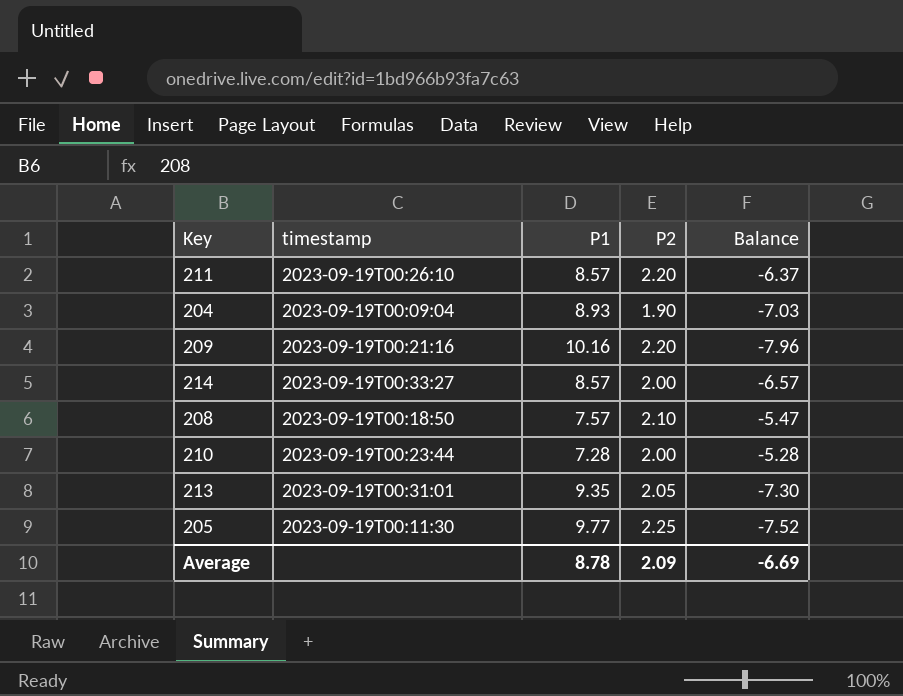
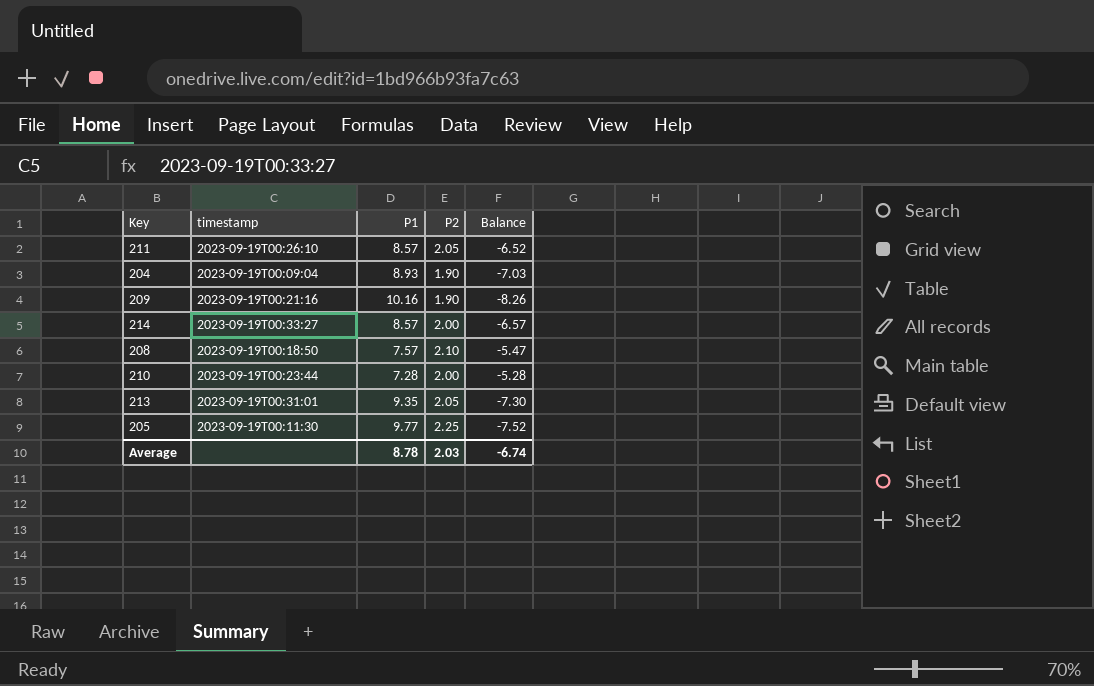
211 | P2: 2.20 -> 2.05
211 | Balance: -6.37 -> -6.52
209 | P2: 2.20 -> 1.90
209 | Balance: -7.96 -> -8.26
Average | P2: 2.09 -> 2.03
Average | Balance: -6.69 -> -6.74

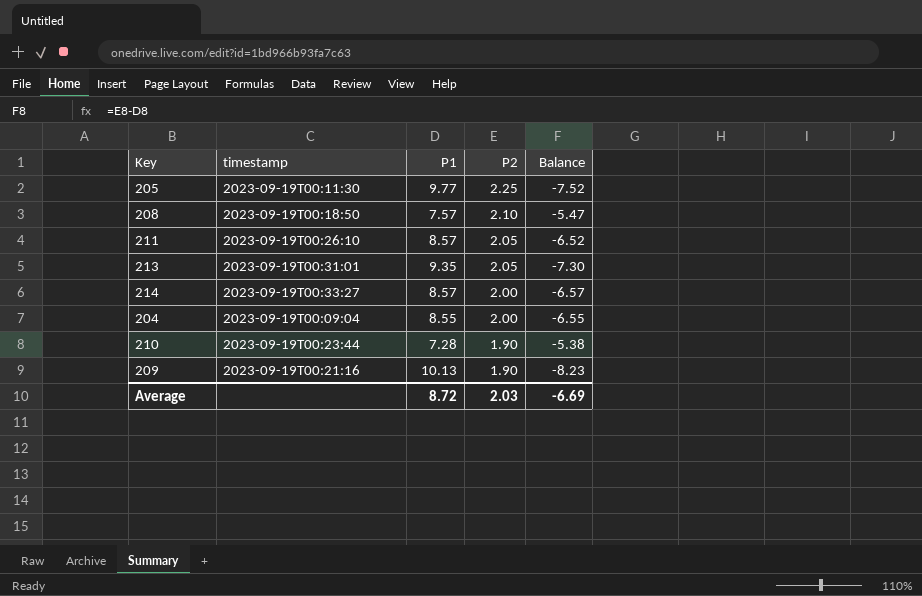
row order: none -> P2 descending
204 | P1: 8.93 -> 8.55
204 | P2: 1.90 -> 2.00
204 | Balance: -7.03 -> -6.55
210 | P2: 2.00 -> 1.90
210 | Balance: -5.28 -> -5.38
209 | P1: 10.16 -> 10.13
209 | Balance: -8.26 -> -8.23
Average | P1: 8.78 -> 8.72
Average | Balance: -6.74 -> -6.69

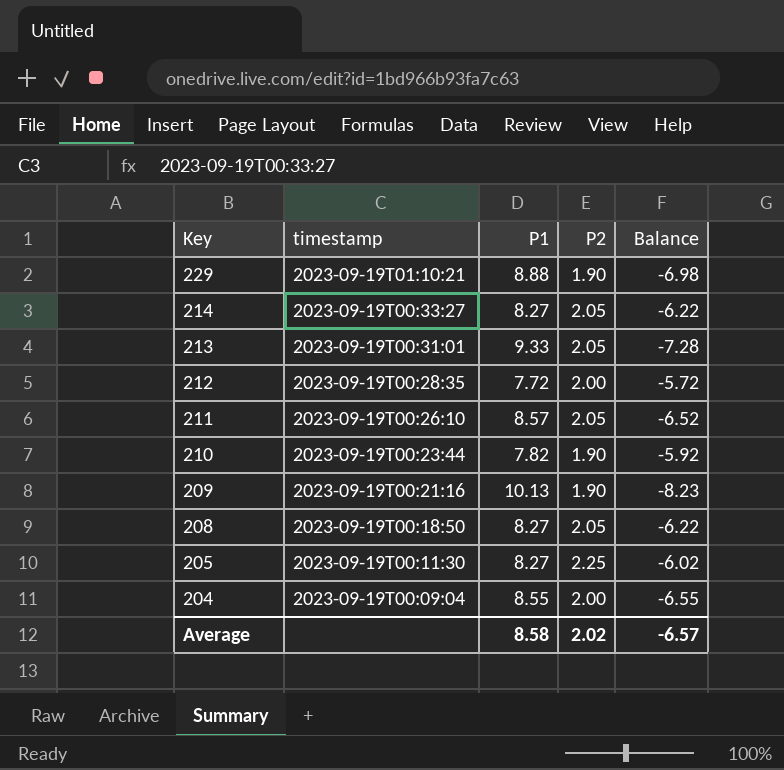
row order: P2 descending -> Key descending
row 229: none -> 2023-09-19T01:10:21 | 8.88 | 1.90 | -6.98
214 | P1: 8.57 -> 8.27
214 | P2: 2.00 -> 2.05
214 | Balance: -6.57 -> -6.22
213 | P1: 9.35 -> 9.33
213 | Balance: -7.30 -> -7.28
row 212: none -> 2023-09-19T00:28:35 | 7.72 | 2.00 | -5.72
210 | P1: 7.28 -> 7.82
210 | Balance: -5.38 -> -5.92
208 | P1: 7.57 -> 8.27
208 | P2: 2.10 -> 2.05
208 | Balance: -5.47 -> -6.22
205 | P1: 9.77 -> 8.27
205 | Balance: -7.52 -> -6.02
Average | P1: 8.72 -> 8.58
Average | P2: 2.03 -> 2.02
Average | Balance: -6.69 -> -6.57

